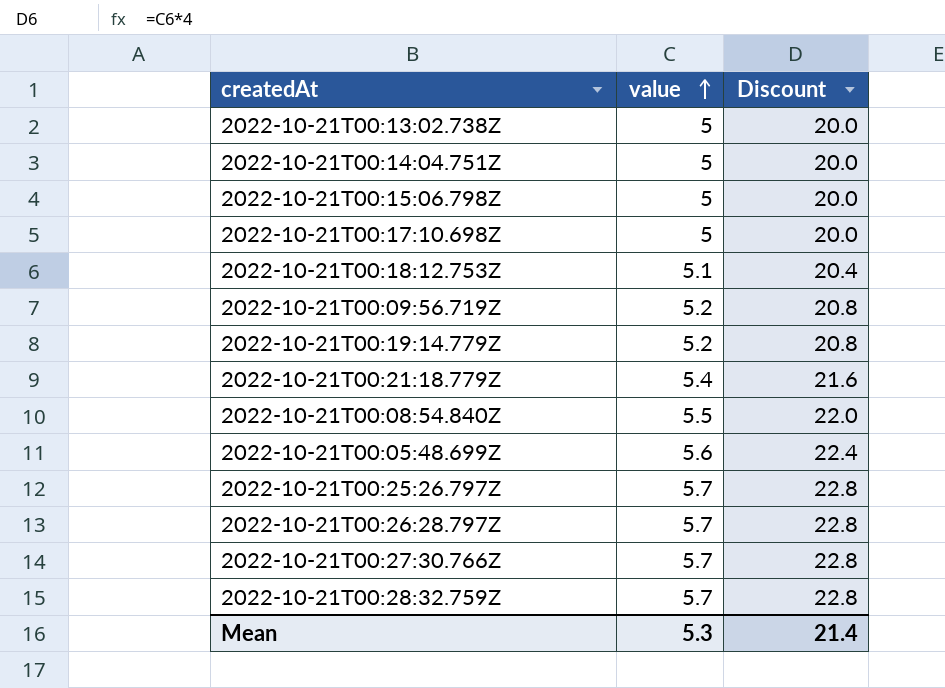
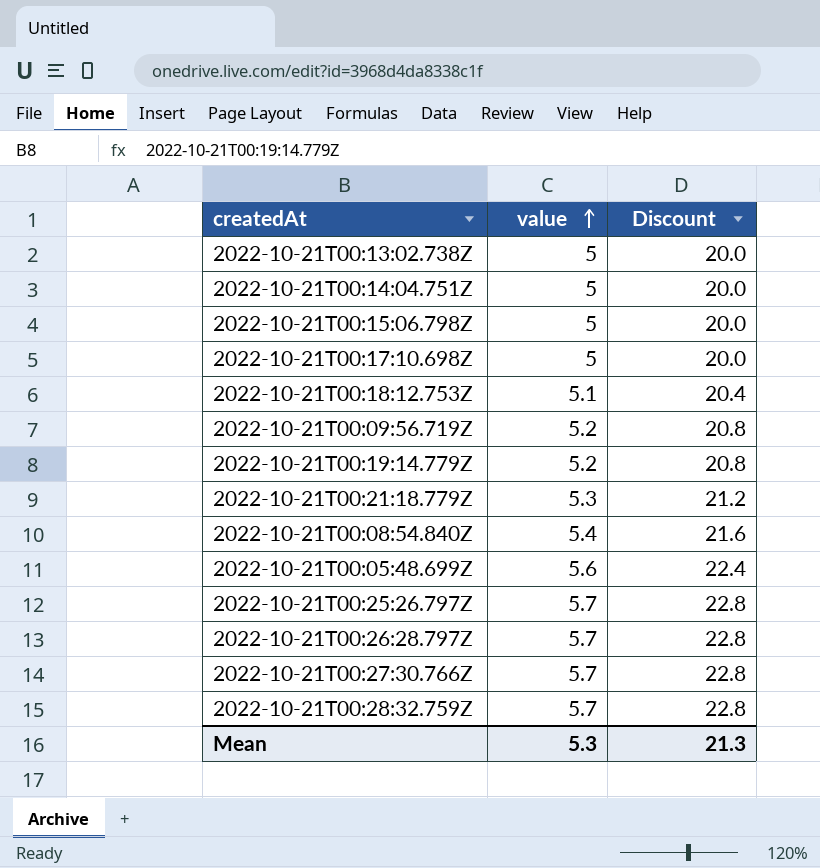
2022-10-21T00:21:18.779Z | value: 5.4 -> 5.3
2022-10-21T00:21:18.779Z | Discount: 21.6 -> 21.2
2022-10-21T00:08:54.840Z | value: 5.5 -> 5.4
2022-10-21T00:08:54.840Z | Discount: 22.0 -> 21.6
Mean | Discount: 21.4 -> 21.3

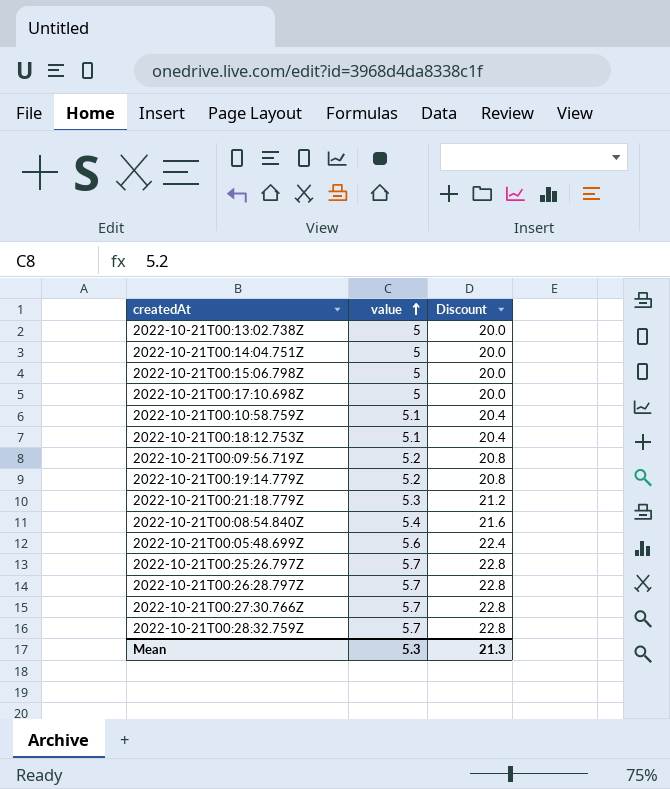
row 2022-10-21T00:10:58.759Z: none -> 5.1 | 20.4

